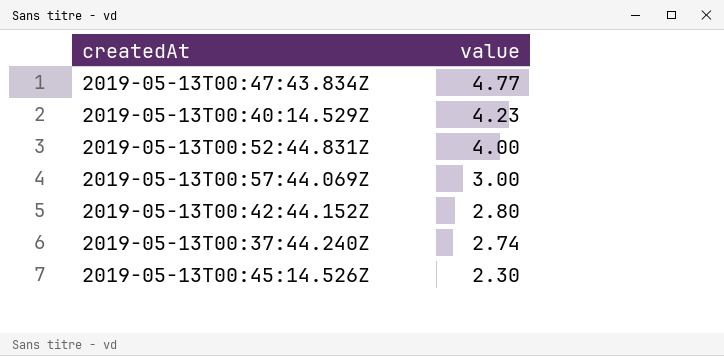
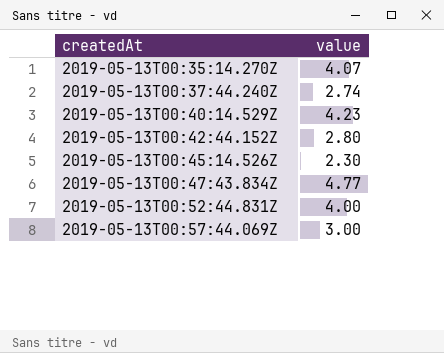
row order: value descending -> createdAt ascending
row 2019-05-13T00:35:14.270Z: none -> 4.07

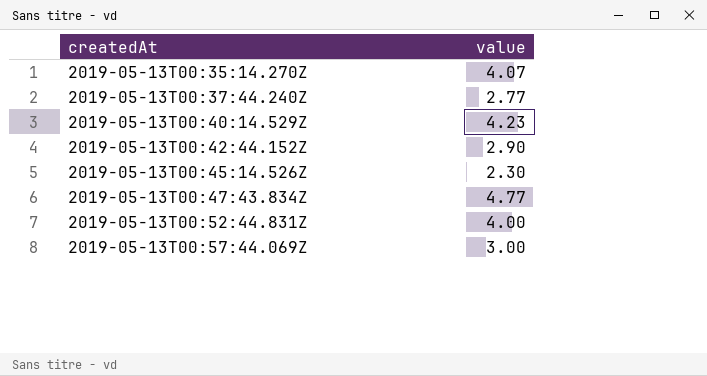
2019-05-13T00:37:44.240Z | value: 2.74 -> 2.77
2019-05-13T00:42:44.152Z | value: 2.80 -> 2.90

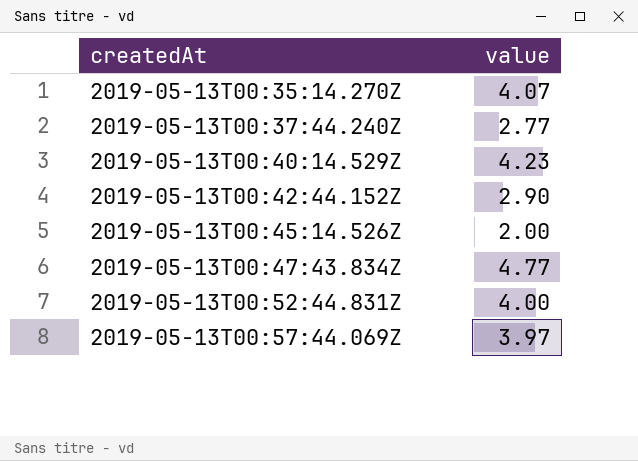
2019-05-13T00:45:14.526Z | value: 2.30 -> 2.00
2019-05-13T00:57:44.069Z | value: 3.00 -> 3.97

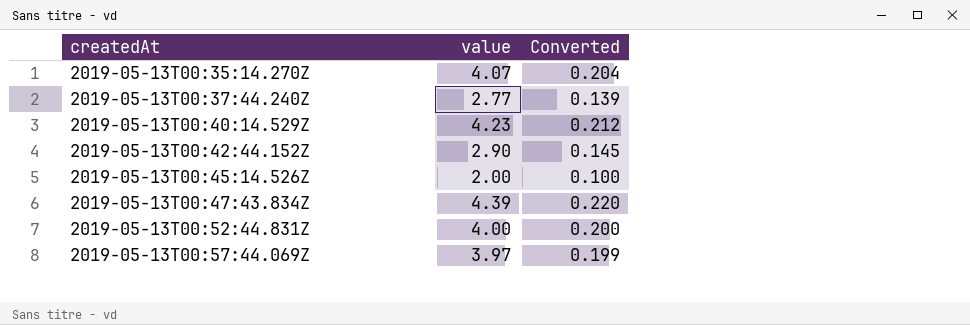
column Converted | formula: none -> [value] * 0.05
2019-05-13T00:47:43.834Z | value: 4.77 -> 4.39

